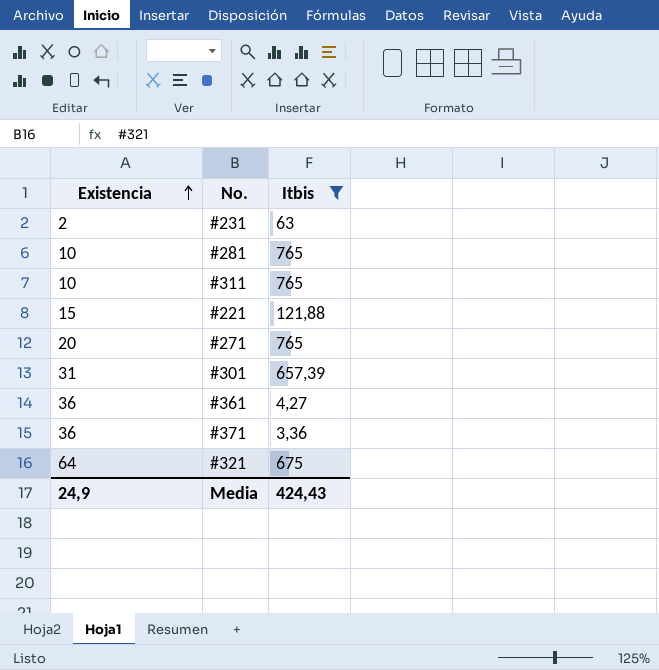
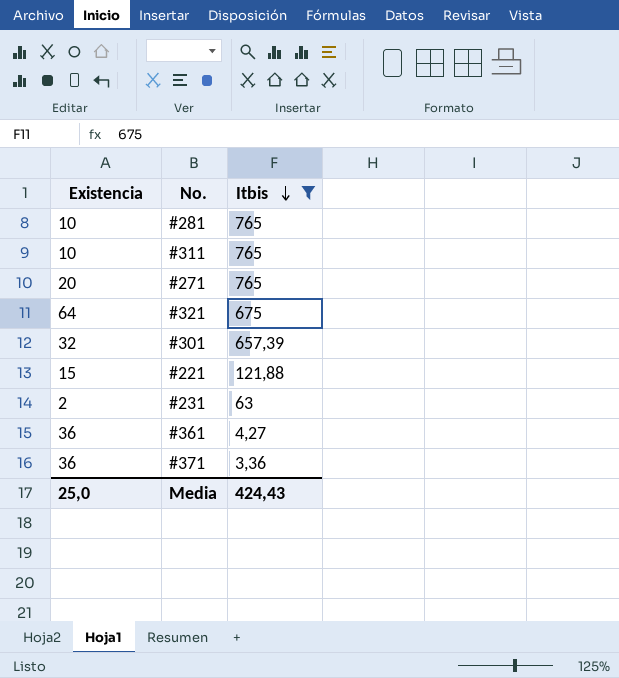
row order: Existencia ascending -> Itbis descending
#301 | Existencia: 31 -> 32
Media | Existencia: 24,9 -> 25,0

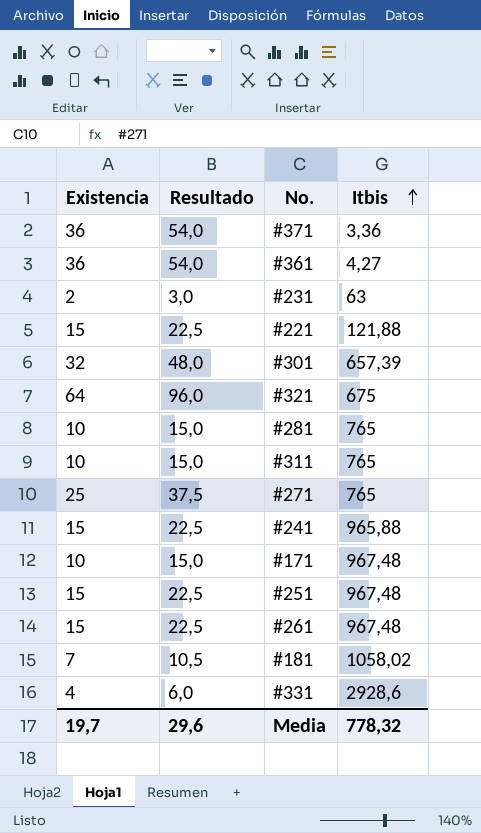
filter: Itbis <= 765 -> none
row order: Itbis descending -> Itbis ascending
column Resultado | formula: none -> [Existencia] * 1,5
#271 | Existencia: 20 -> 25
Media | Existencia: 25,0 -> 19,7
Media | Itbis: 424,43 -> 778,32

